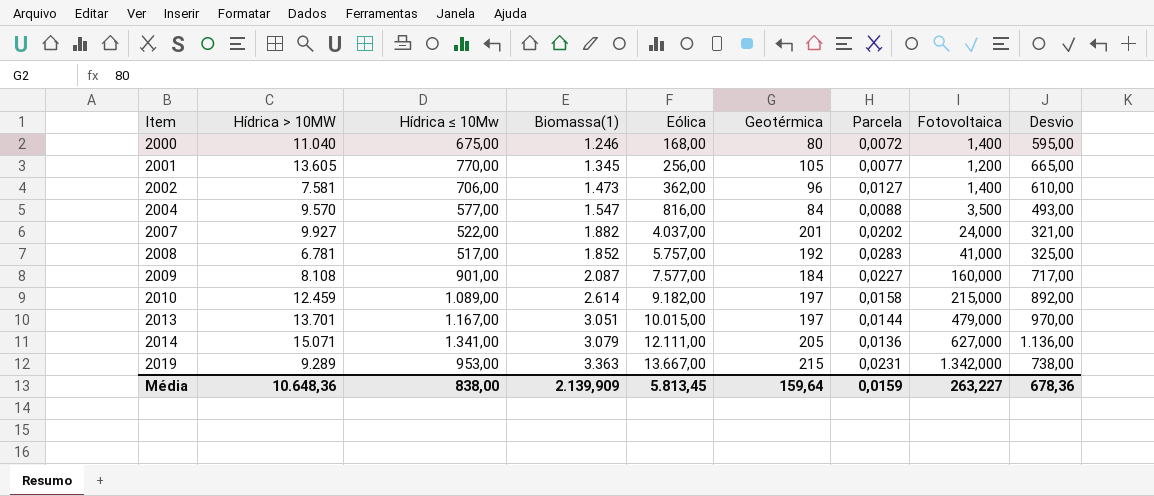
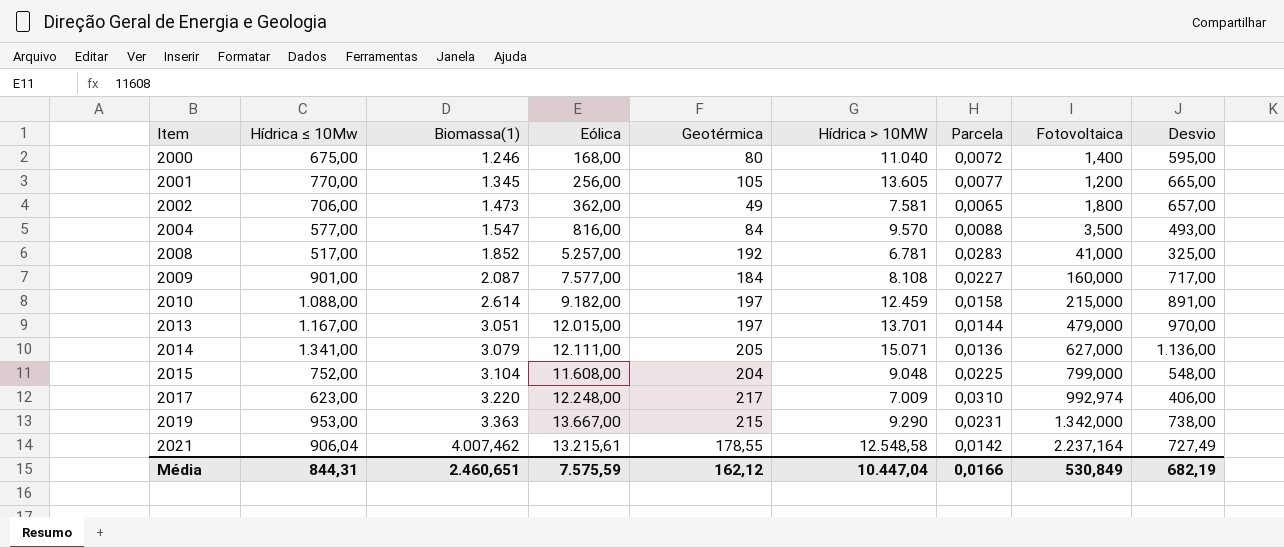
column Hídrica > 10MW | position: 2 -> 6
row 2007: 9.927 | 522,00 | 1.882 | 4.037,00 | 201 | 0,0202 | 24,000 | 321,00 -> none
2002 | Geotérmica: 96 -> 49
2002 | Parcela: 0,0127 -> 0,0065
2002 | Fotovoltaica: 1,400 -> 1,800
2002 | Desvio: 610,00 -> 657,00
2008 | Eólica: 5.757,00 -> 5.257,00
2010 | Hídrica ≤ 10Mw: 1.089,00 -> 1.088,00
2010 | Desvio: 892,00 -> 891,00
2013 | Eólica: 10.015,00 -> 12.015,00
row 2015: none -> 752,00 | 3.104 | 11.608,00 | 204 | 9.048 | 0,0225 | 799,000 | 548,00
row 2017: none -> 623,00 | 3.220 | 12.248,00 | 217 | 7.009 | 0,0310 | 992,974 | 406,00
2019 | Hídrica > 10MW: 9.289 -> 9.290
row 2021: none -> 906,04 | 4.007,462 | 13.215,61 | 178,55 | 12.548,58 | 0,0142 | 2.237,164 | 727,49
Média | Hídrica ≤ 10Mw: 838,00 -> 844,31
Média | Biomassa(1): 2.139,909 -> 2.460,651
Média | Eólica: 5.813,45 -> 7.575,59
Média | Geotérmica: 159,64 -> 162,12
Média | Hídrica > 10MW: 10.648,36 -> 10.447,04
Média | Parcela: 0,0159 -> 0,0166
Média | Fotovoltaica: 263,227 -> 530,849
Média | Desvio: 678,36 -> 682,19

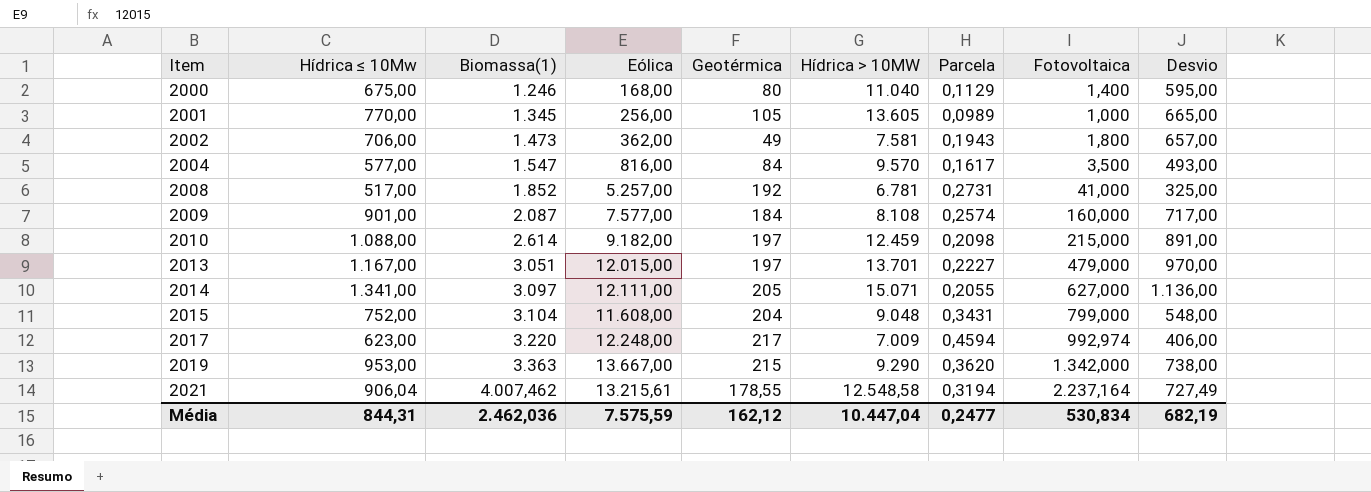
column Parcela | formula: [Geotérmica] / [Hídrica > 10MW] -> [Biomassa(1)] / [Hídrica > 10MW]
2001 | Fotovoltaica: 1,200 -> 1,000
2014 | Biomassa(1): 3.079 -> 3.097
Média | Biomassa(1): 2.460,651 -> 2.462,036
Média | Parcela: 0,0166 -> 0,2477
Média | Fotovoltaica: 530,849 -> 530,834

